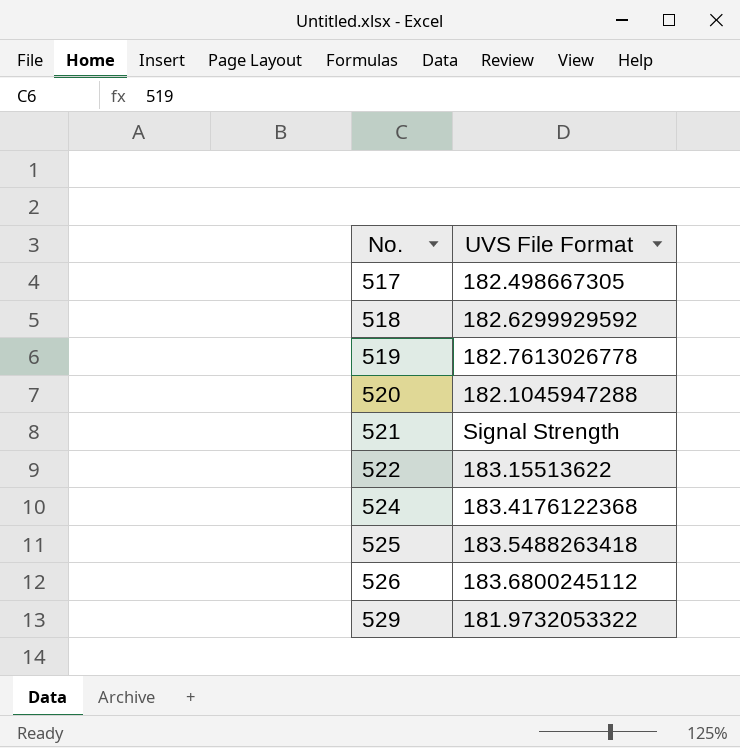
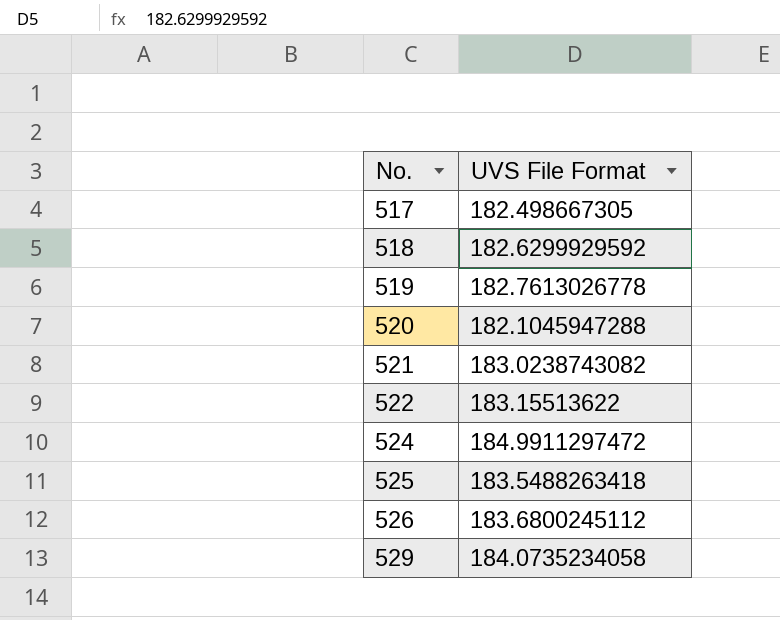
521 | UVS File Format: Signal Strength -> 183.0238743082
524 | UVS File Format: 183.4176122368 -> 184.9911297472
529 | UVS File Format: 181.9732053322 -> 184.0735234058

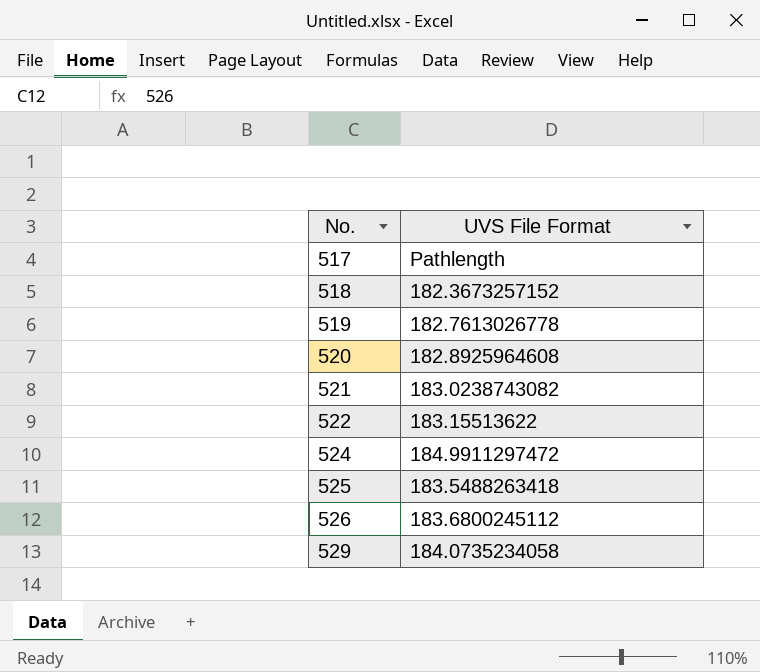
517 | UVS File Format: 182.498667305 -> Pathlength
518 | UVS File Format: 182.6299929592 -> 182.3673257152
520 | UVS File Format: 182.1045947288 -> 182.8925964608

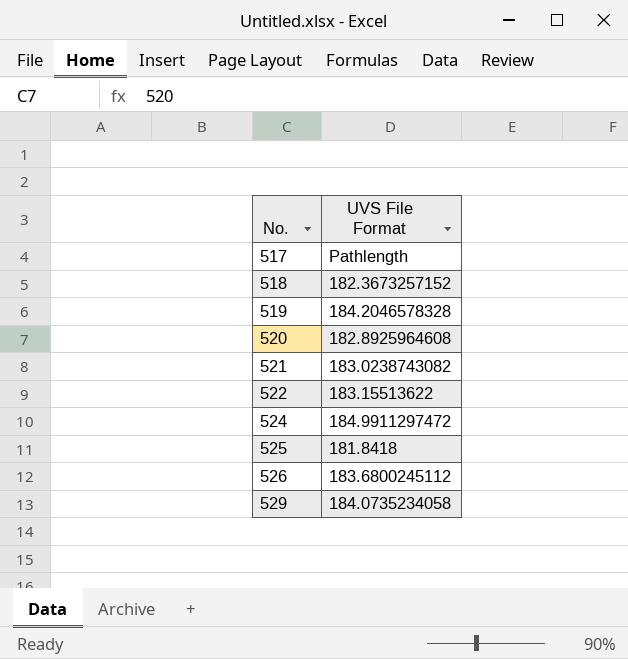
519 | UVS File Format: 182.7613026778 -> 184.2046578328
525 | UVS File Format: 183.5488263418 -> 181.8418

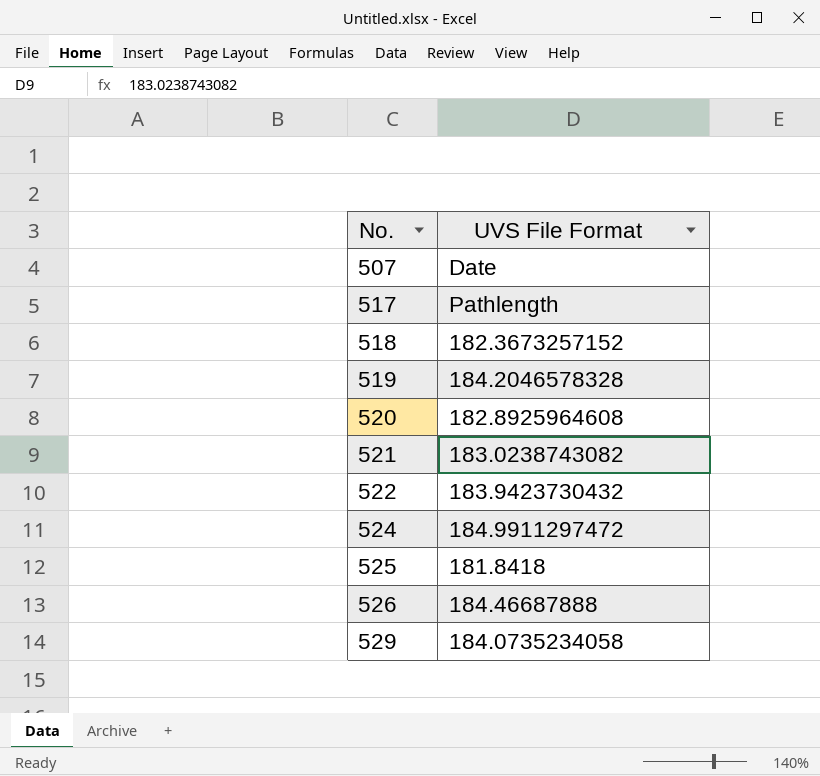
row 507: none -> Date
522 | UVS File Format: 183.15513622 -> 183.9423730432
526 | UVS File Format: 183.6800245112 -> 184.46687888

